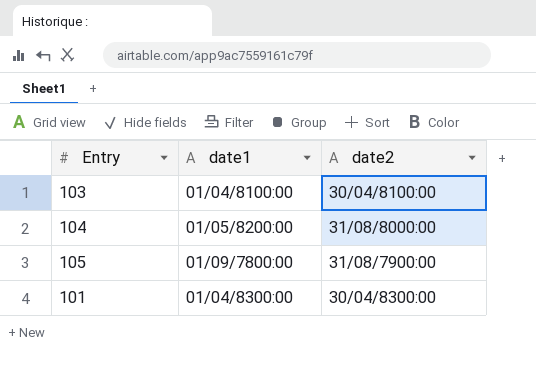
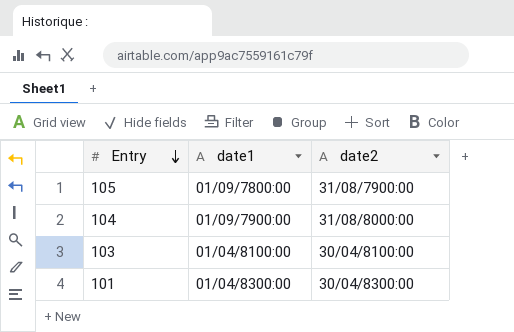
row order: none -> Entry descending
104 | date1: 01/05/8200:00 -> 01/09/7900:00

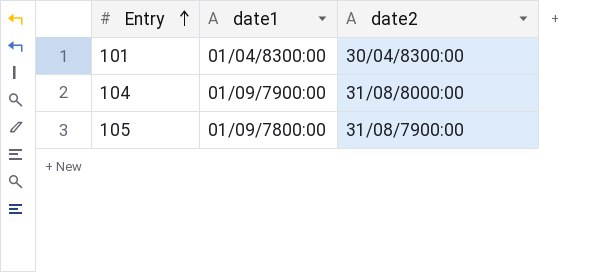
row order: Entry descending -> Entry ascending
row 103: 01/04/8100:00 | 30/04/8100:00 -> none

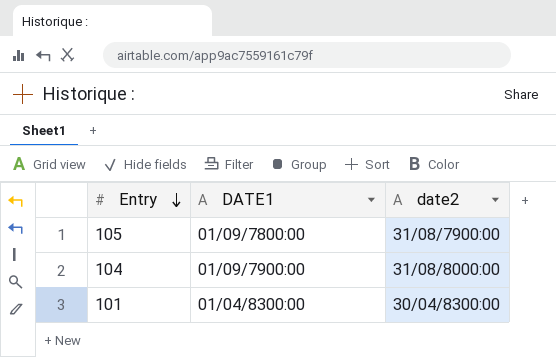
row order: Entry ascending -> Entry descending
column name: date1 -> DATE1

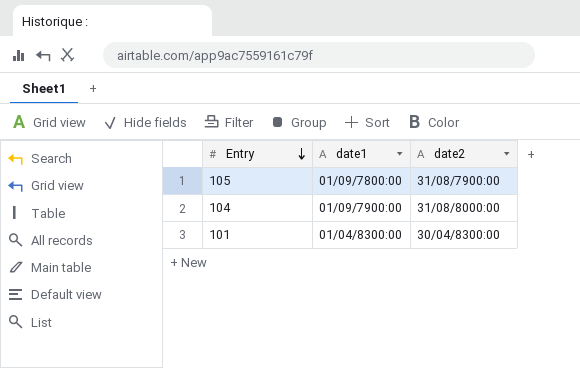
column name: DATE1 -> date1

